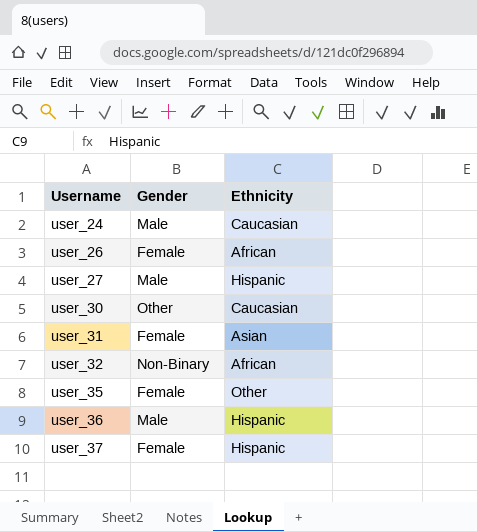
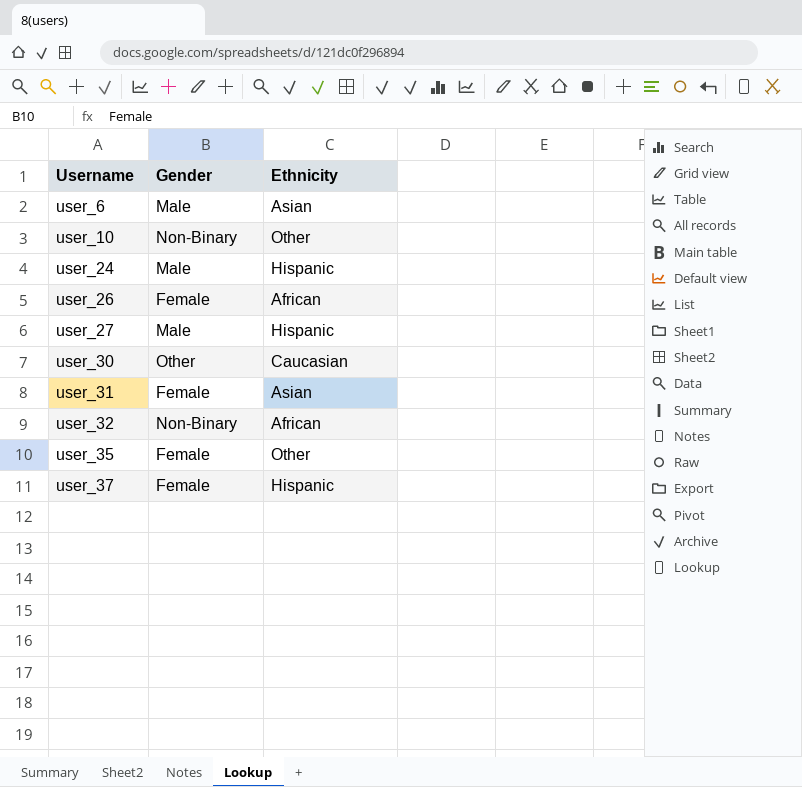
row user_36: Male | Hispanic -> none
row user_6: none -> Male | Asian
row user_10: none -> Non-Binary | Other
user_24 | Ethnicity: Caucasian -> Hispanic

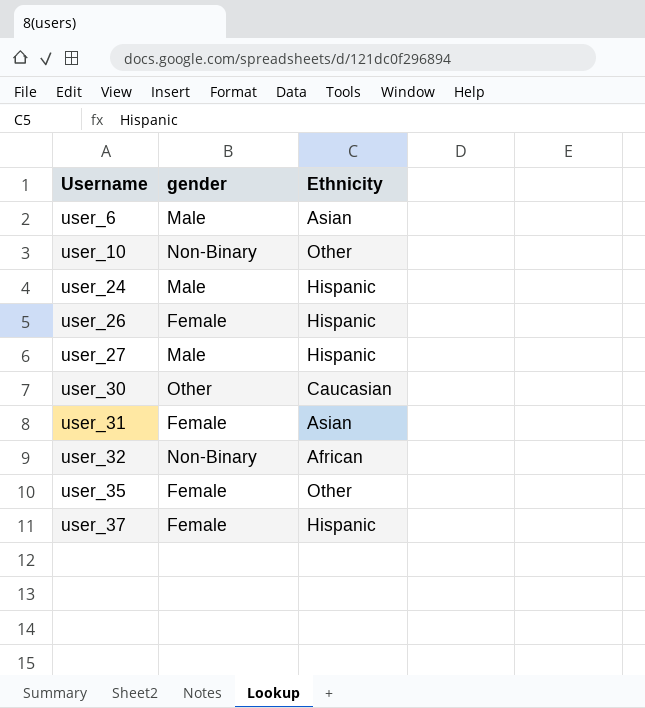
column name: Gender -> gender
user_26 | Ethnicity: African -> Hispanic

